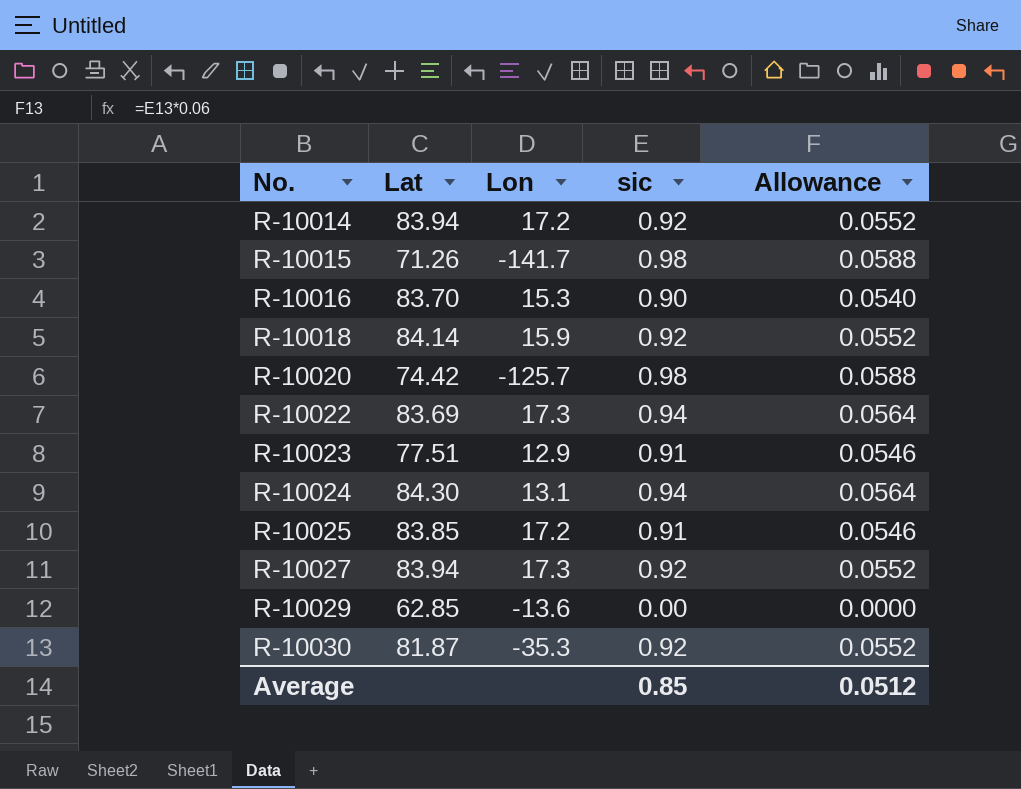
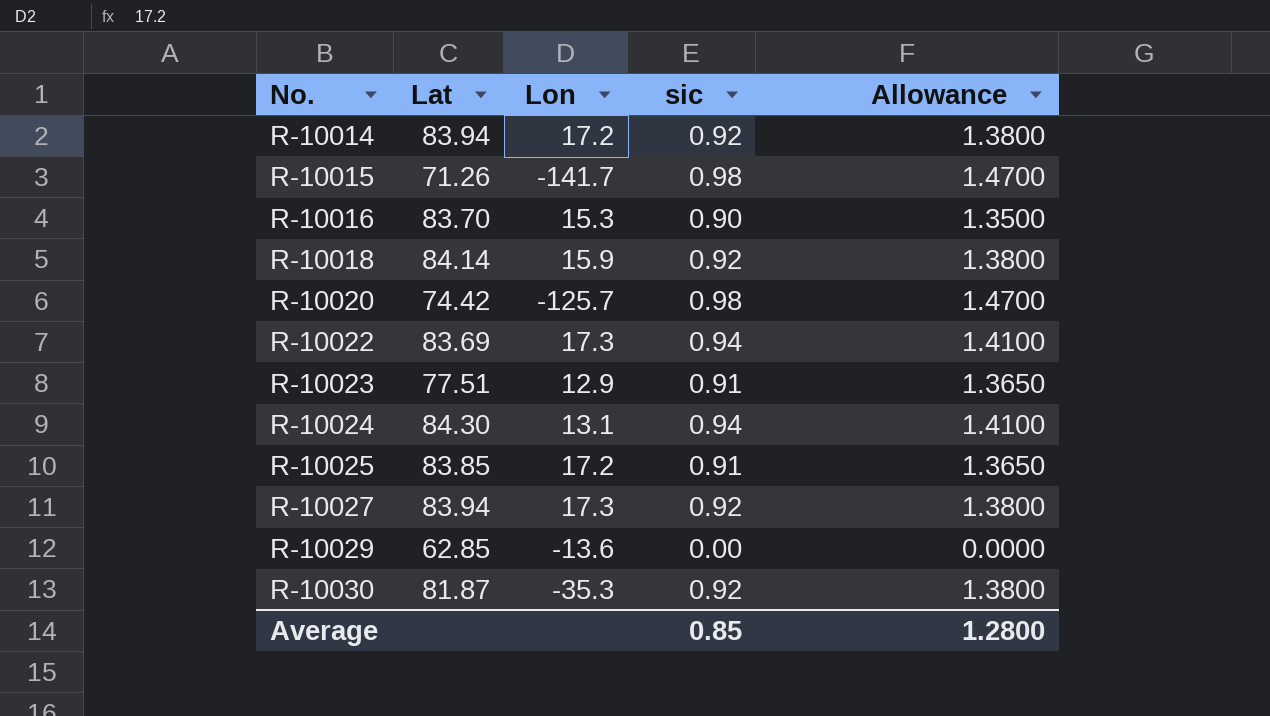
column Allowance | formula: [sic] * 0.06 -> [sic] * 1.5
Average | Allowance: 0.0512 -> 1.2800

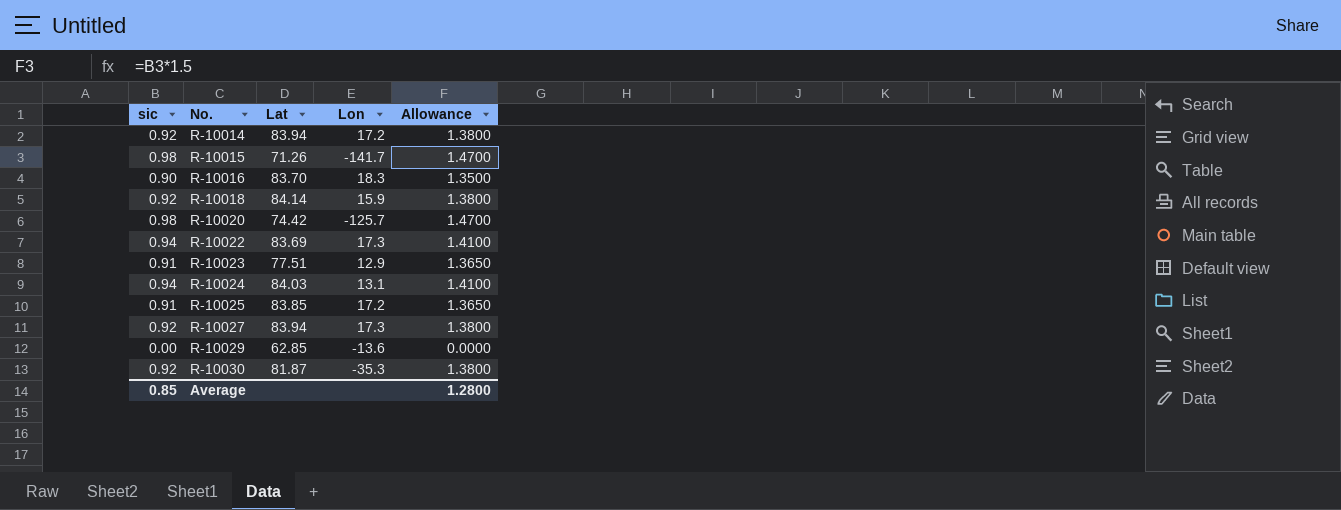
column sic | position: 4 -> 1
R-10016 | Lon: 15.3 -> 18.3
R-10024 | Lat: 84.30 -> 84.03

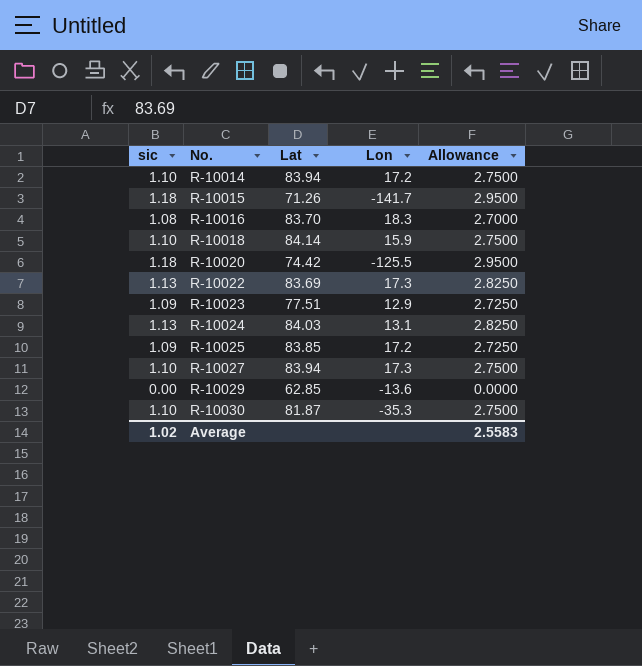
column Allowance | formula: [sic] * 1.5 -> [sic] * 2.5
R-10014 | sic: 0.92 -> 1.10
R-10015 | sic: 0.98 -> 1.18
R-10016 | sic: 0.90 -> 1.08
R-10018 | sic: 0.92 -> 1.10
R-10020 | sic: 0.98 -> 1.18
R-10020 | Lon: -125.7 -> -125.5
R-10022 | sic: 0.94 -> 1.13
R-10023 | sic: 0.91 -> 1.09
R-10024 | sic: 0.94 -> 1.13
R-10025 | sic: 0.91 -> 1.09
R-10027 | sic: 0.92 -> 1.10
R-10030 | sic: 0.92 -> 1.10
Average | sic: 0.85 -> 1.02
Average | Allowance: 1.2800 -> 2.5583

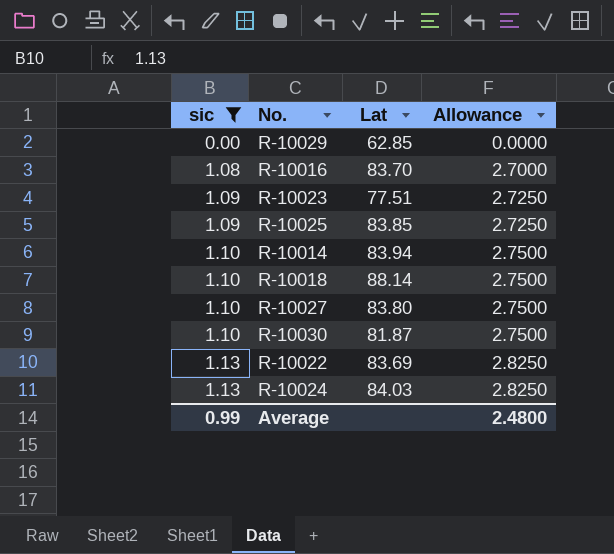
filter: none -> sic != 1.18
row order: No. ascending -> sic ascending
column Lon | position: 4 -> none
R-10018 | Lat: 84.14 -> 88.14
R-10027 | Lat: 83.94 -> 83.80
Average | sic: 1.02 -> 0.99
Average | Allowance: 2.5583 -> 2.4800

